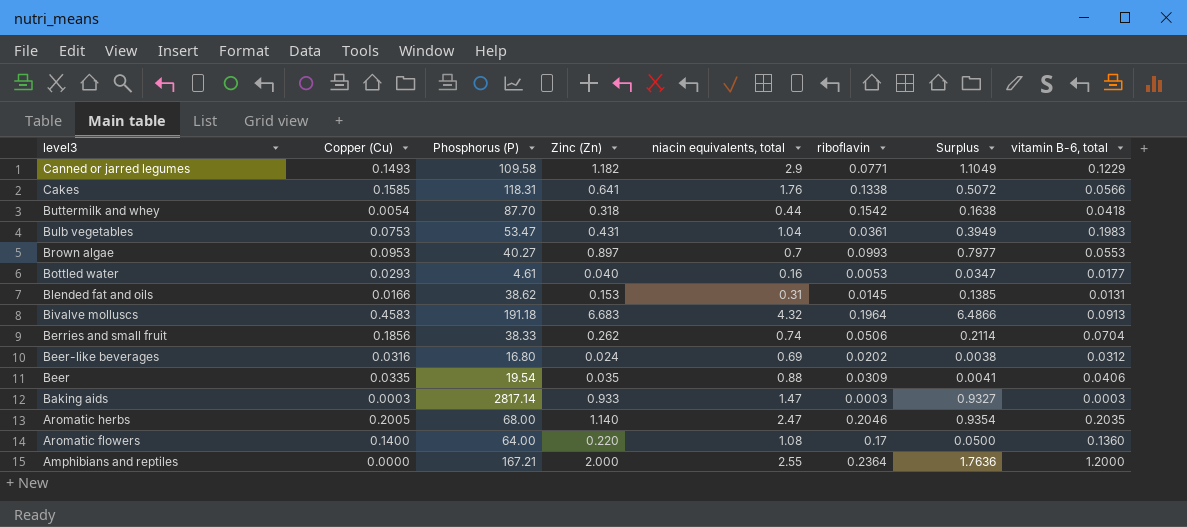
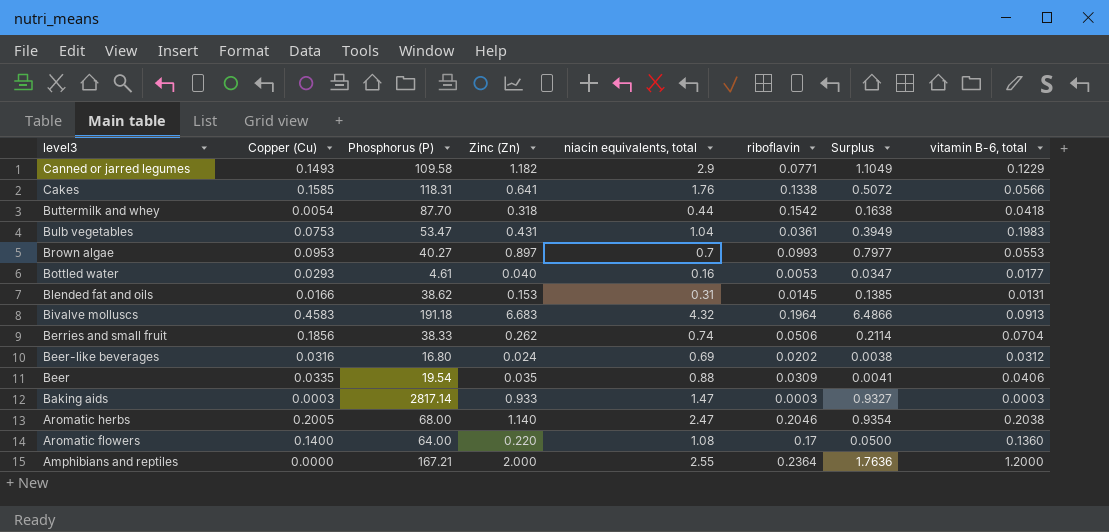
Aromatic herbs | vitamin B-6, total: 0.2035 -> 0.2038

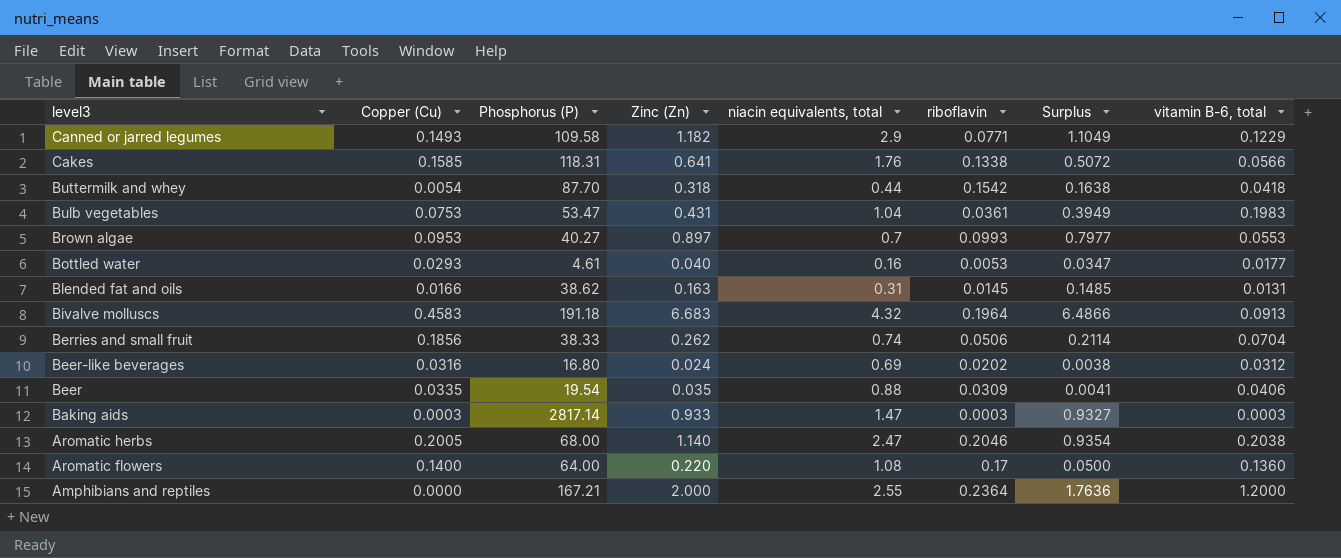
Blended fat and oils | Zinc (Zn): 0.153 -> 0.163
Blended fat and oils | Surplus: 0.1385 -> 0.1485

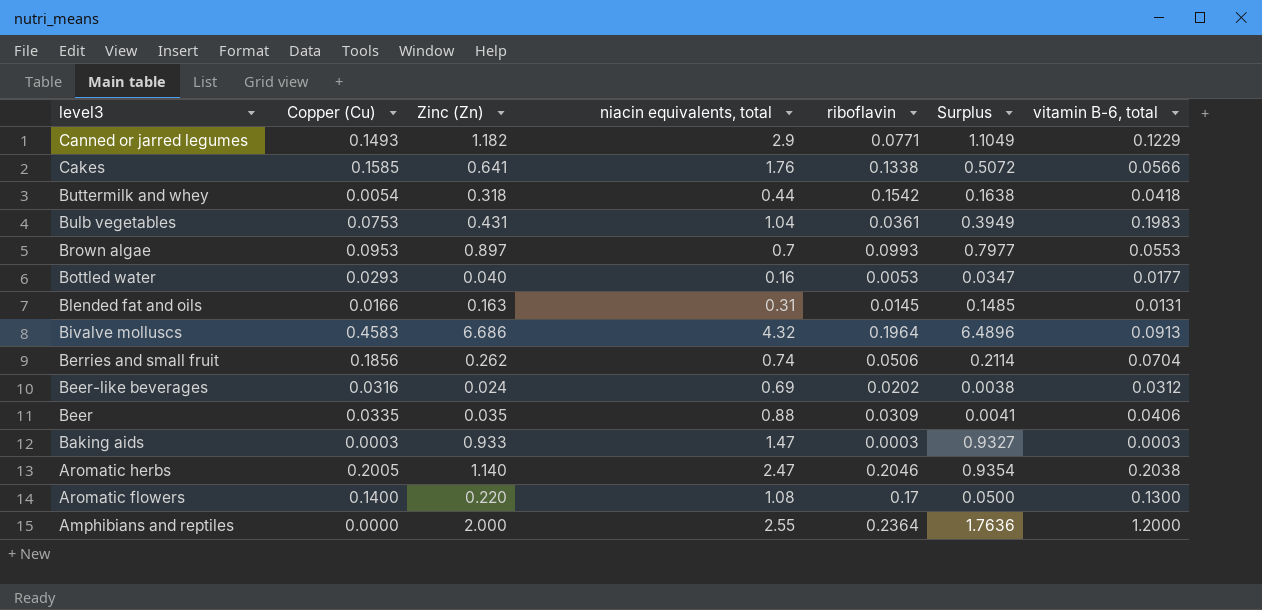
column Phosphorus (P) | position: 3 -> none
Bivalve molluscs | Zinc (Zn): 6.683 -> 6.686
Bivalve molluscs | Surplus: 6.4866 -> 6.4896
Aromatic flowers | vitamin B-6, total: 0.1360 -> 0.1300

